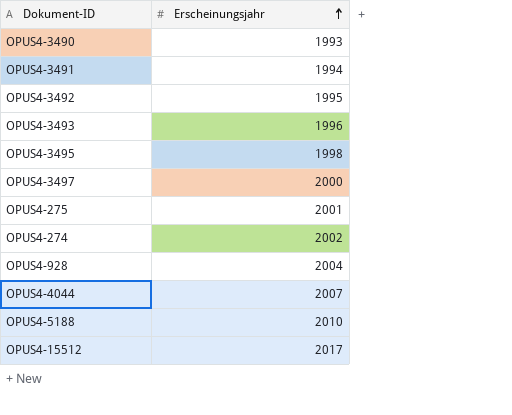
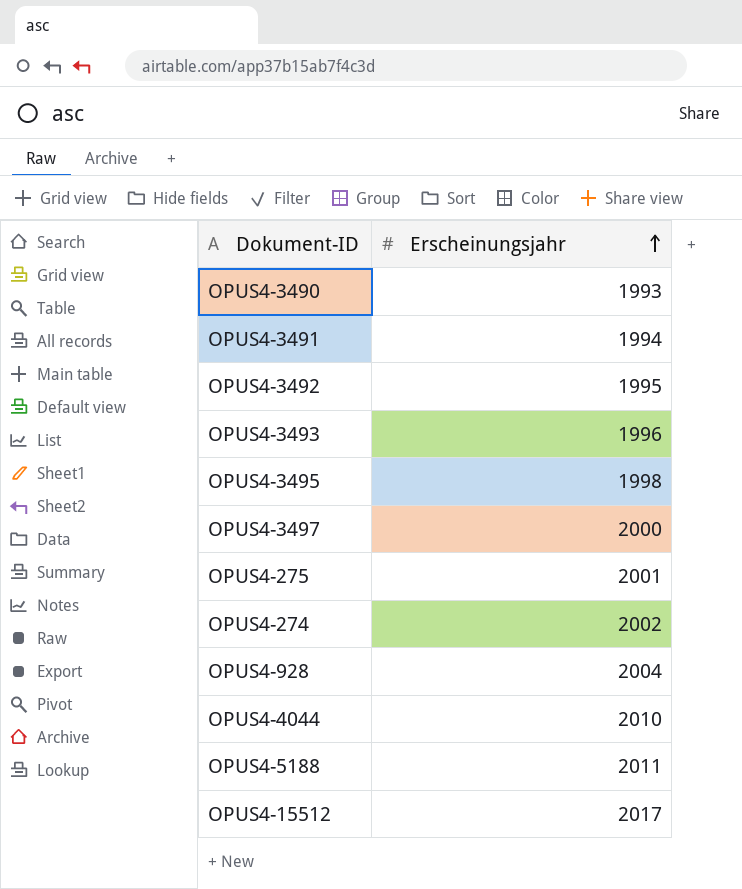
OPUS4-4044 | Erscheinungsjahr: 2007 -> 2010
OPUS4-5188 | Erscheinungsjahr: 2010 -> 2011

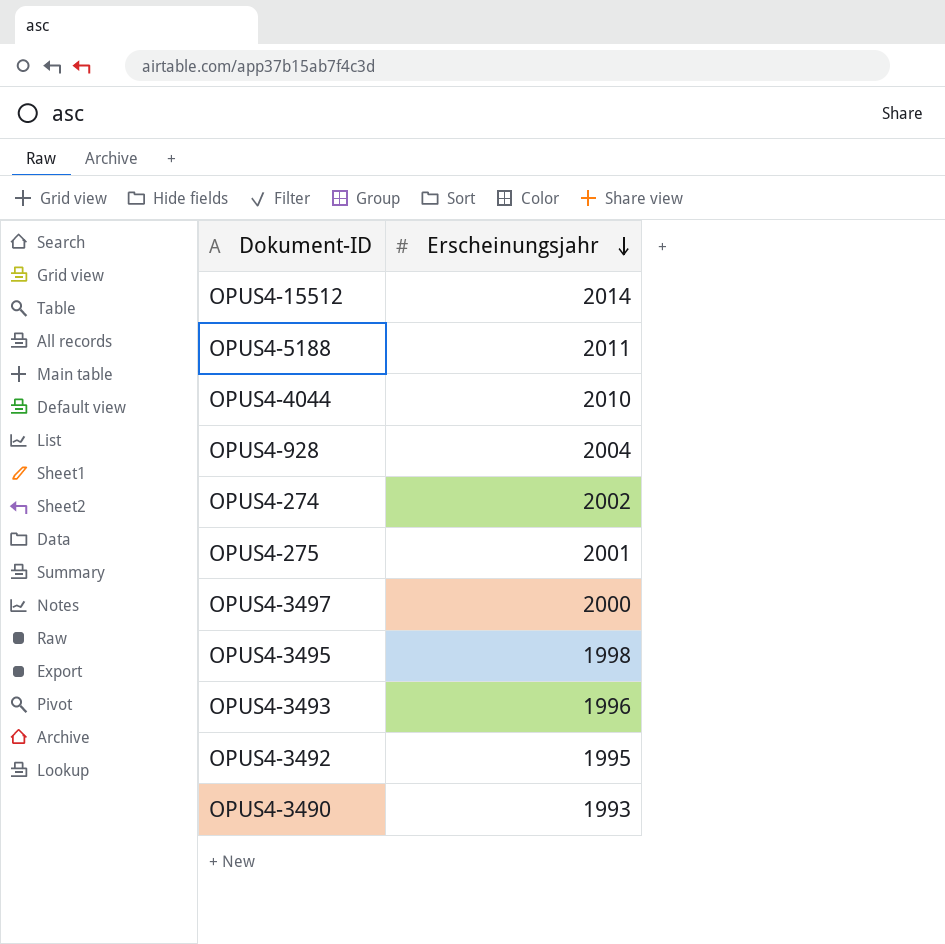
row order: Erscheinungsjahr ascending -> Erscheinungsjahr descending
row OPUS4-3491: 1994 -> none
OPUS4-15512 | Erscheinungsjahr: 2017 -> 2014

